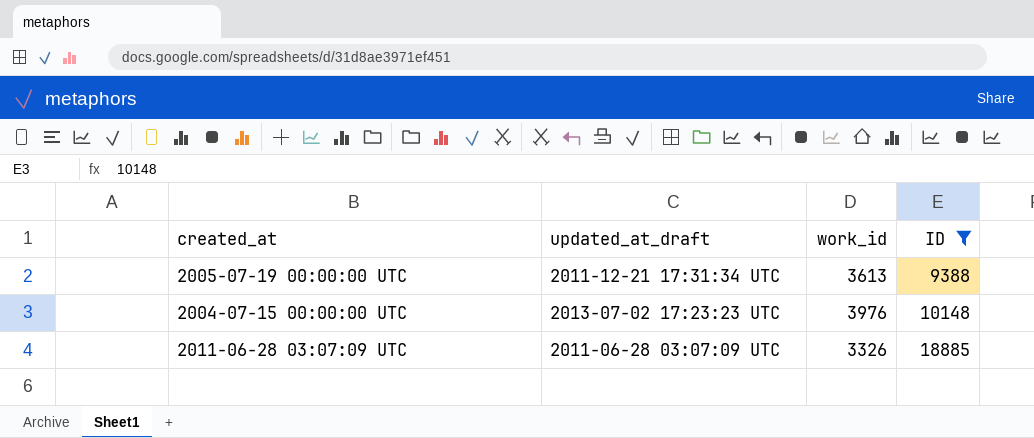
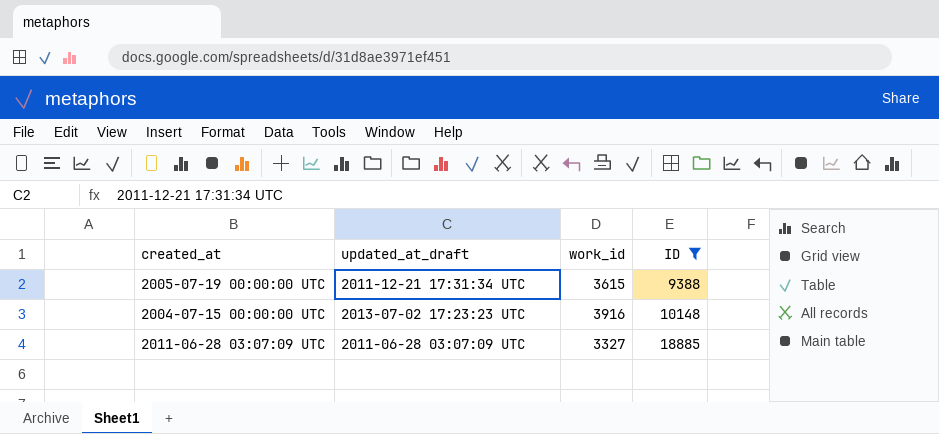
2005-07-19 00:00:00 UTC | work_id: 3613 -> 3615
2004-07-15 00:00:00 UTC | work_id: 3976 -> 3916
2011-06-28 03:07:09 UTC | work_id: 3326 -> 3327

